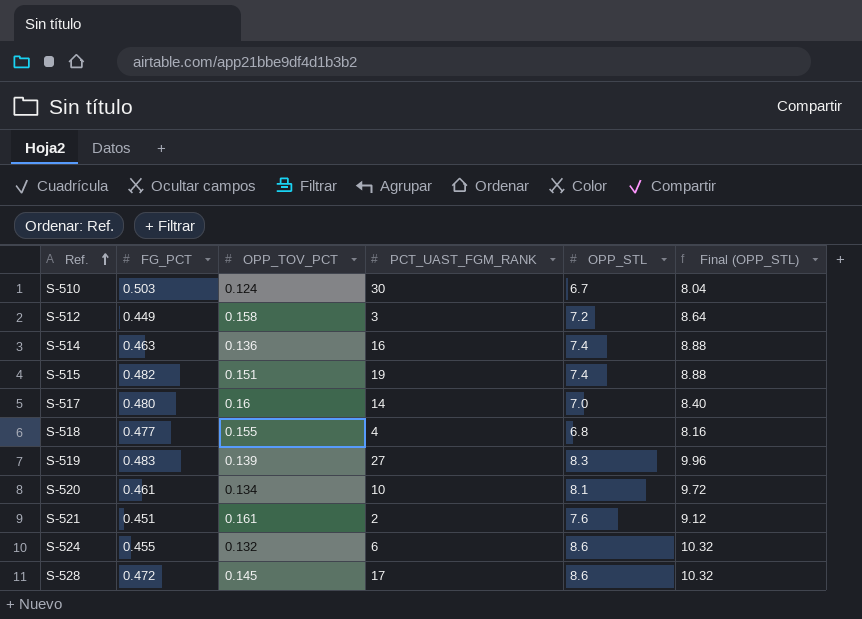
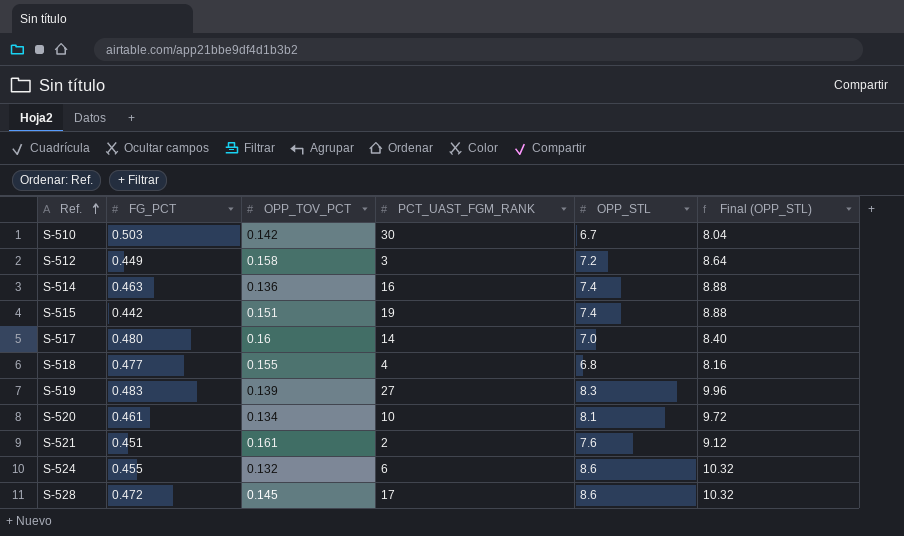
S-510 | OPP_TOV_PCT: 0.124 -> 0.142
S-515 | FG_PCT: 0.482 -> 0.442

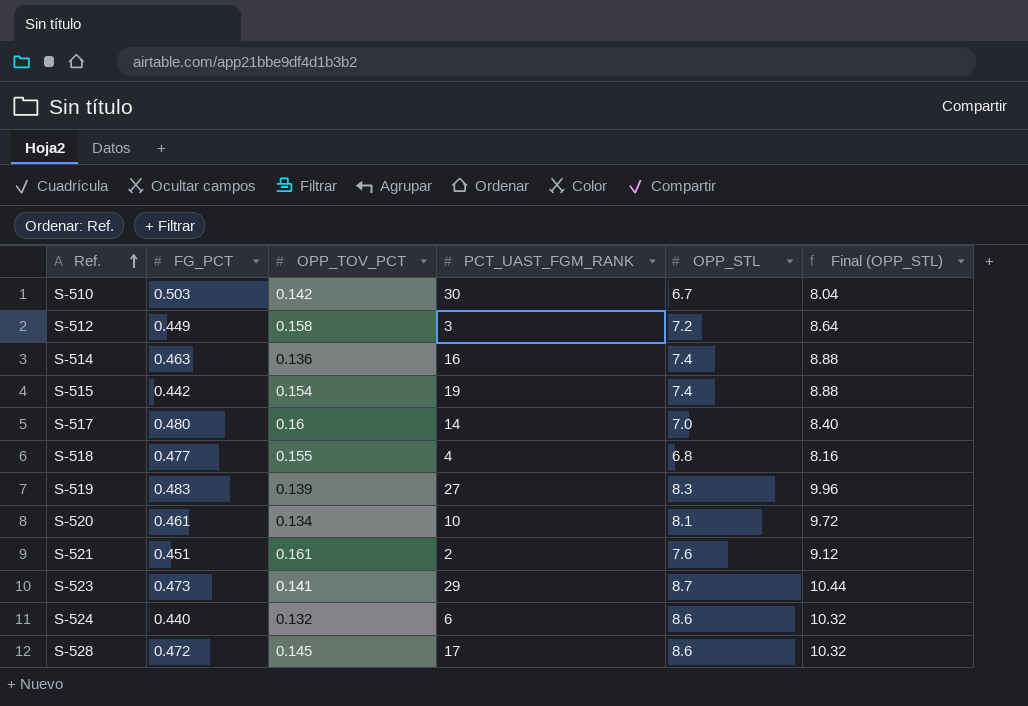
S-515 | OPP_TOV_PCT: 0.151 -> 0.154
row S-523: none -> 0.473 | 0.141 | 29 | 8.7 | 10.44
S-524 | FG_PCT: 0.455 -> 0.440

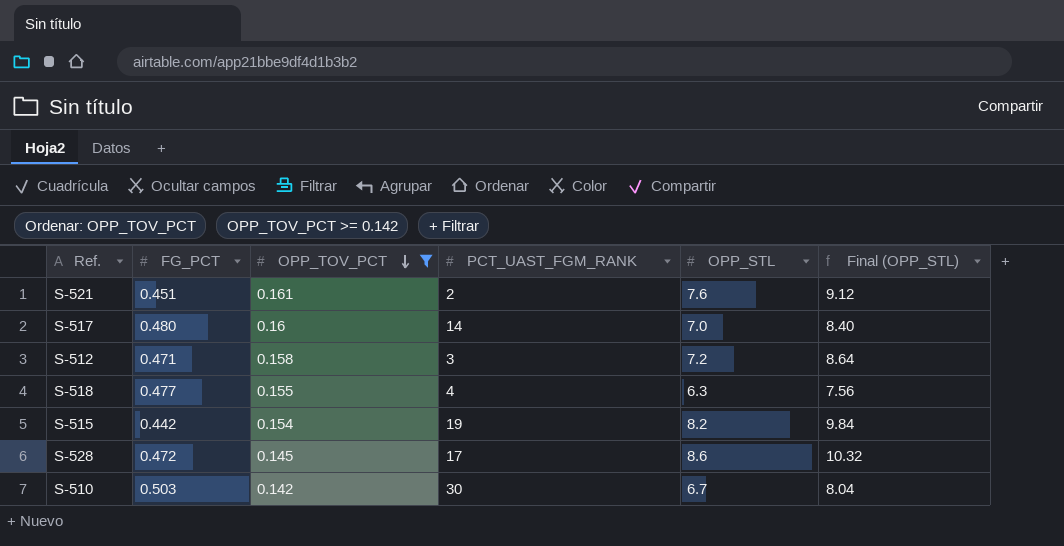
filter: none -> OPP_TOV_PCT >= 0.142
row order: Ref. ascending -> OPP_TOV_PCT descending
S-512 | FG_PCT: 0.449 -> 0.471
S-518 | OPP_STL: 6.8 -> 6.3
S-518 | Final (OPP_STL): 8.16 -> 7.56
S-515 | OPP_STL: 7.4 -> 8.2
S-515 | Final (OPP_STL): 8.88 -> 9.84

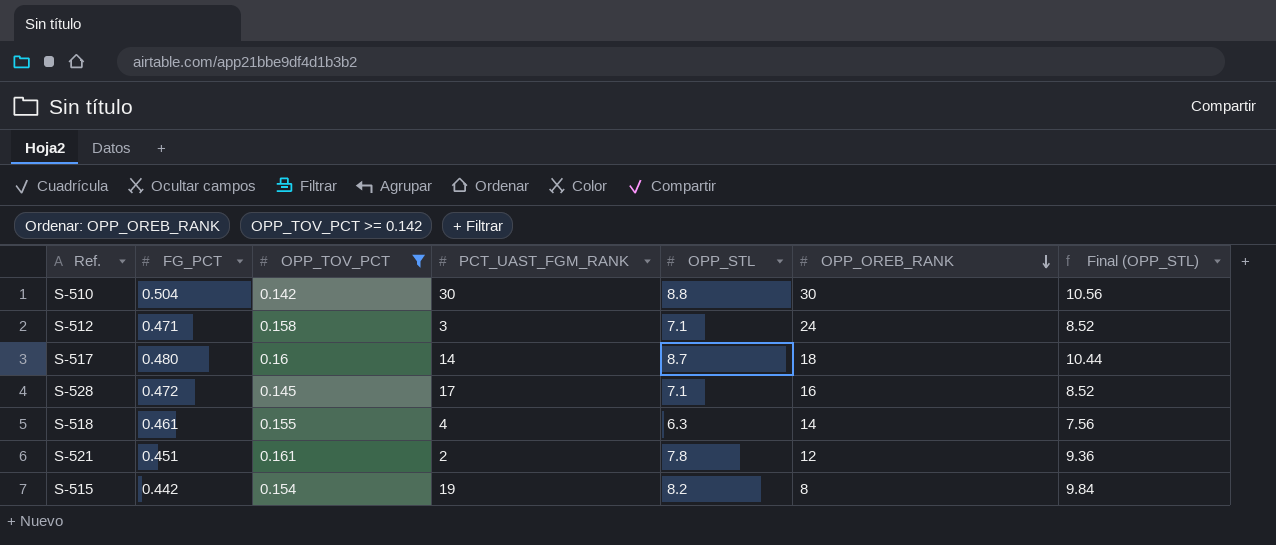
row order: OPP_TOV_PCT descending -> OPP_OREB_RANK descending
column OPP_OREB_RANK | position: none -> 6
S-510 | FG_PCT: 0.503 -> 0.504
S-510 | OPP_STL: 6.7 -> 8.8
S-510 | Final (OPP_STL): 8.04 -> 10.56
S-512 | OPP_STL: 7.2 -> 7.1
S-512 | Final (OPP_STL): 8.64 -> 8.52
S-517 | OPP_STL: 7.0 -> 8.7
S-517 | Final (OPP_STL): 8.40 -> 10.44
S-528 | OPP_STL: 8.6 -> 7.1
S-528 | Final (OPP_STL): 10.32 -> 8.52
S-518 | FG_PCT: 0.477 -> 0.461
S-521 | OPP_STL: 7.6 -> 7.8
S-521 | Final (OPP_STL): 9.12 -> 9.36

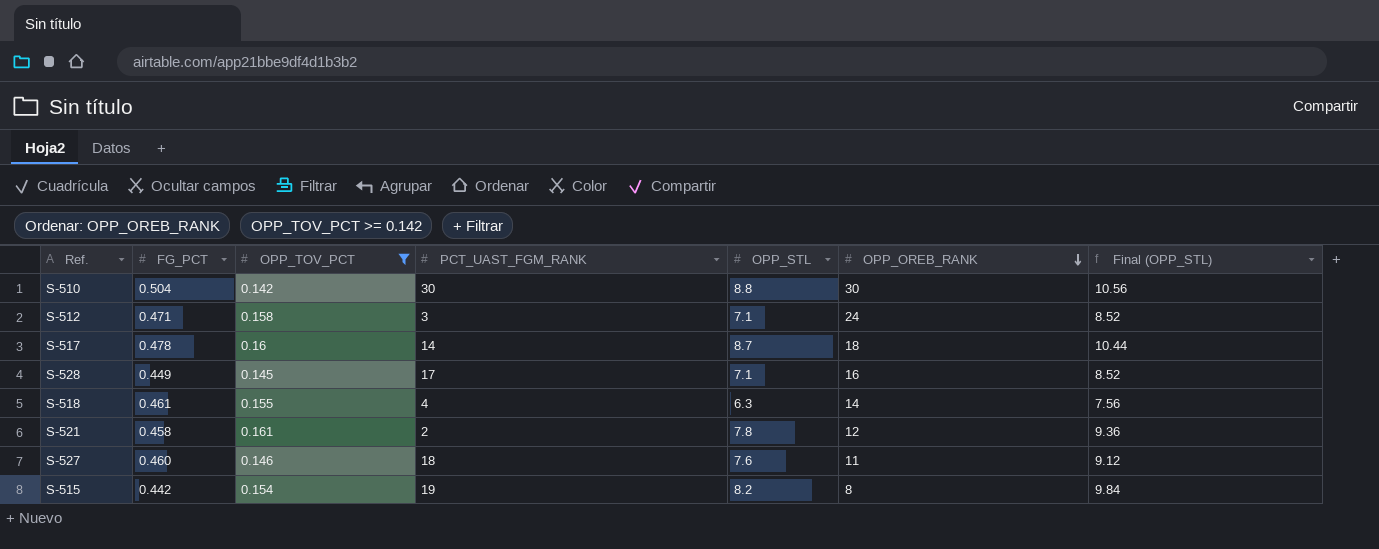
S-517 | FG_PCT: 0.480 -> 0.478
S-528 | FG_PCT: 0.472 -> 0.449
S-521 | FG_PCT: 0.451 -> 0.458
row S-527: none -> 0.460 | 0.146 | 18 | 7.6 | 11 | 9.12

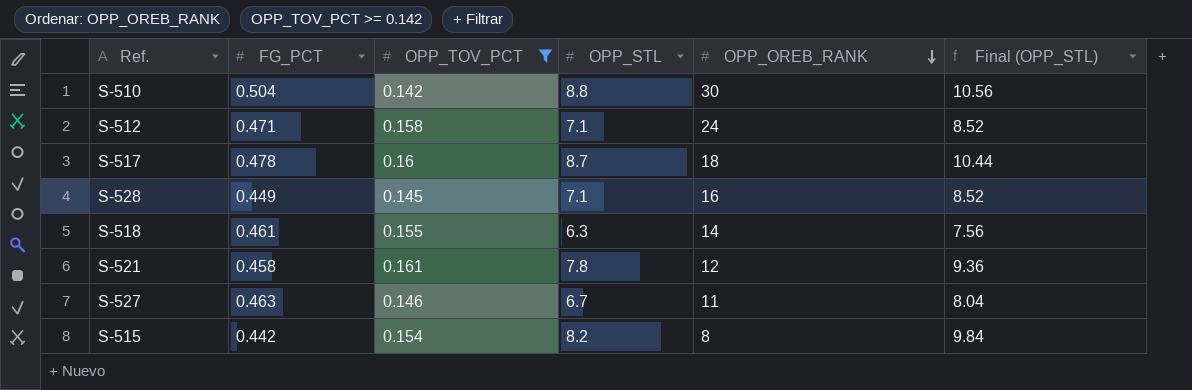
column PCT_UAST_FGM_RANK | position: 4 -> none
S-527 | FG_PCT: 0.460 -> 0.463
S-527 | OPP_STL: 7.6 -> 6.7
S-527 | Final (OPP_STL): 9.12 -> 8.04

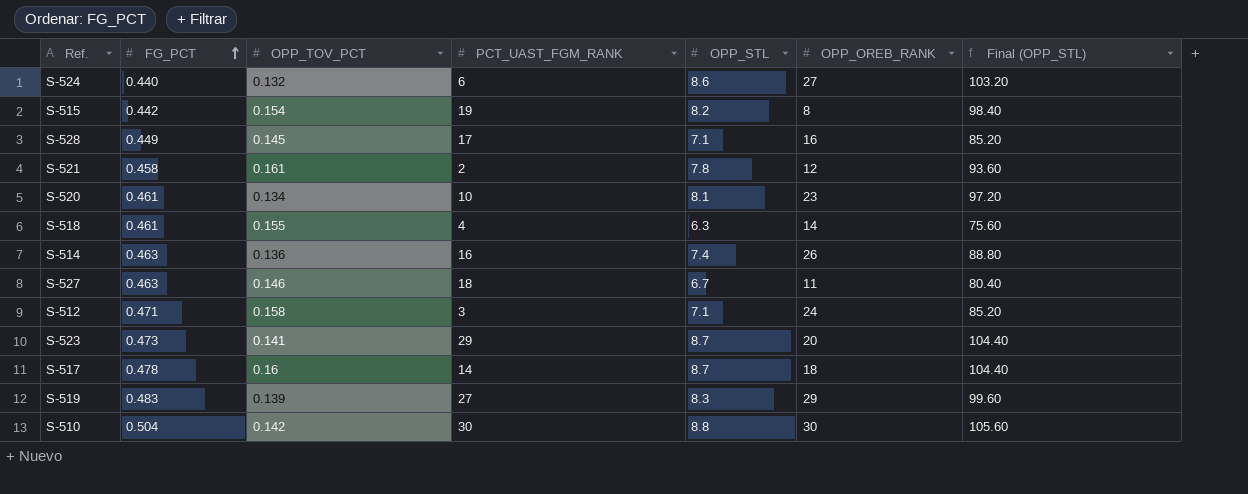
filter: OPP_TOV_PCT >= 0.142 -> none
row order: OPP_OREB_RANK descending -> FG_PCT ascending
column PCT_UAST_FGM_RANK | position: none -> 4
column Final (OPP_STL) | formula: [OPP_STL] * 1.2 -> [OPP_STL] * 12

